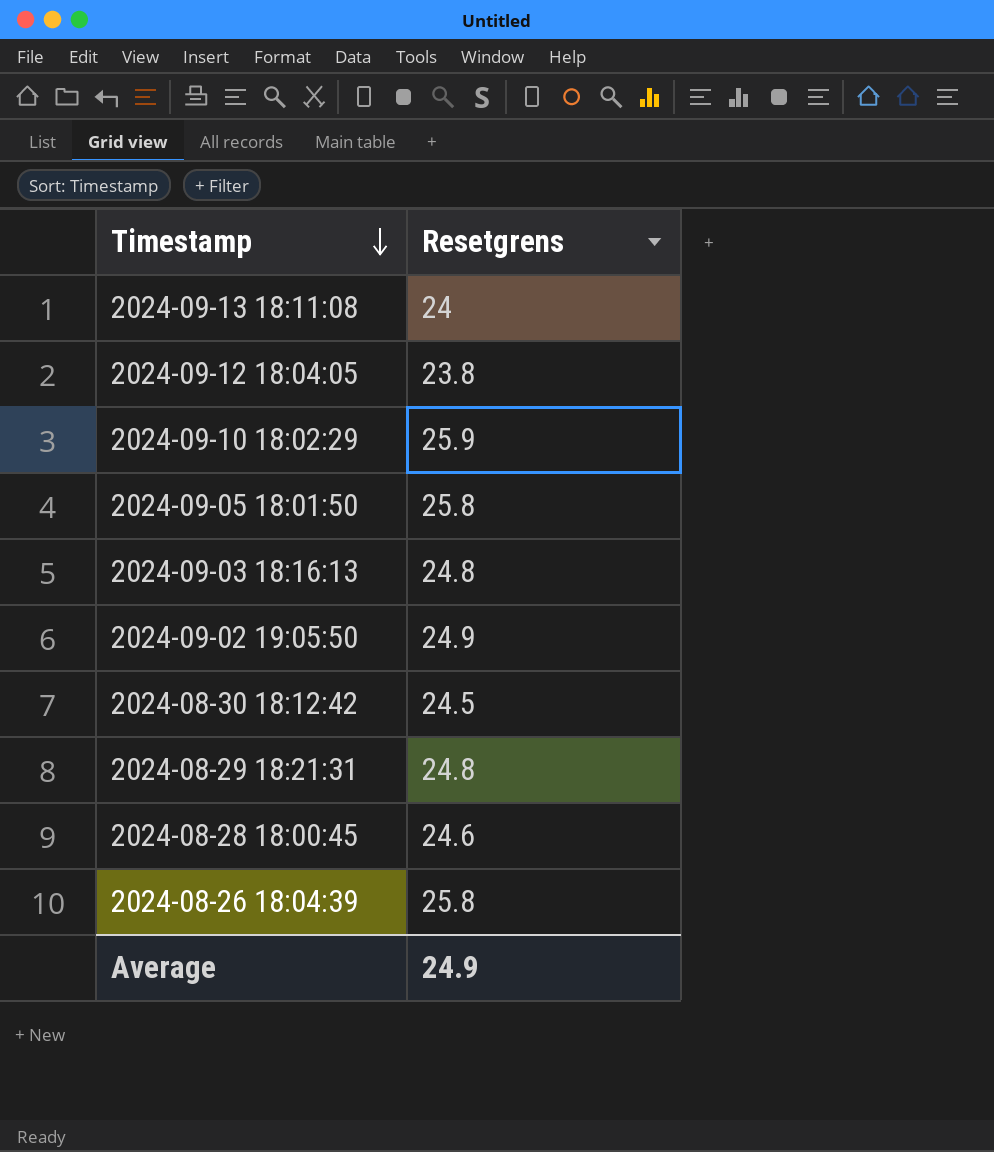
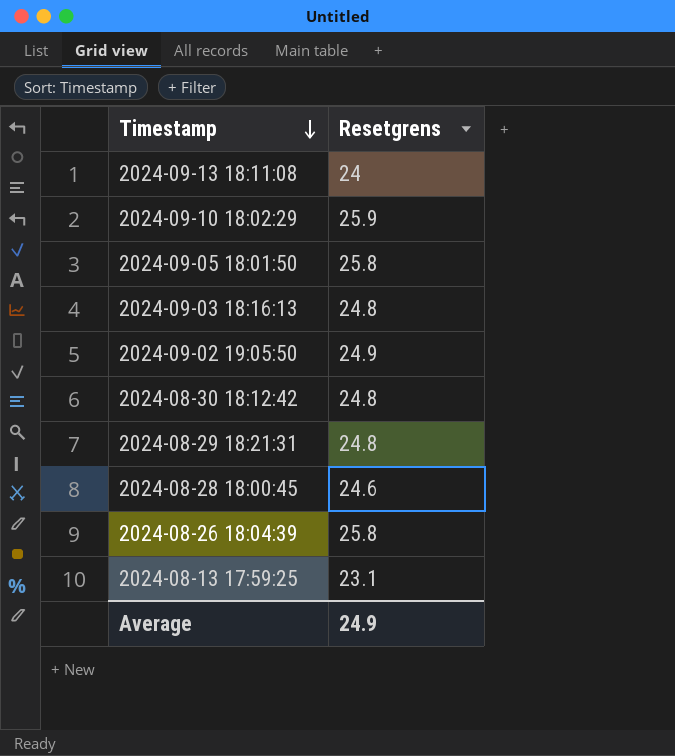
row 2024-09-12 18:04:05: 23.8 -> none
2024-08-30 18:12:42 | Resetgrens: 24.5 -> 24.8
row 2024-08-13 17:59:25: none -> 23.1

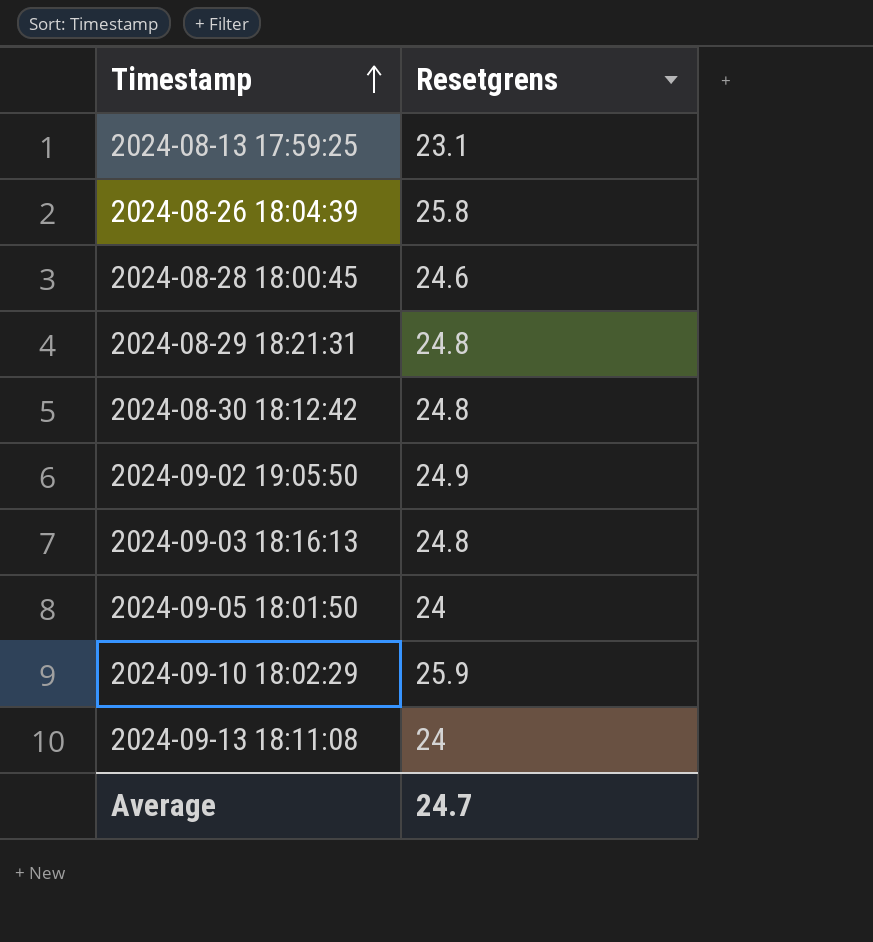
row order: Timestamp descending -> Timestamp ascending
2024-09-05 18:01:50 | Resetgrens: 25.8 -> 24
Average | Resetgrens: 24.9 -> 24.7

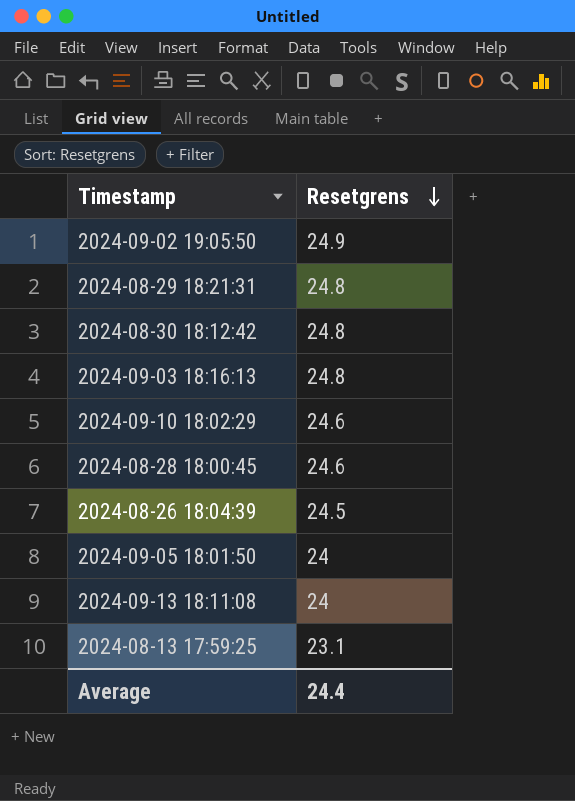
row order: Timestamp ascending -> Resetgrens descending
2024-09-10 18:02:29 | Resetgrens: 25.9 -> 24.6
2024-08-26 18:04:39 | Resetgrens: 25.8 -> 24.5
Average | Resetgrens: 24.7 -> 24.4

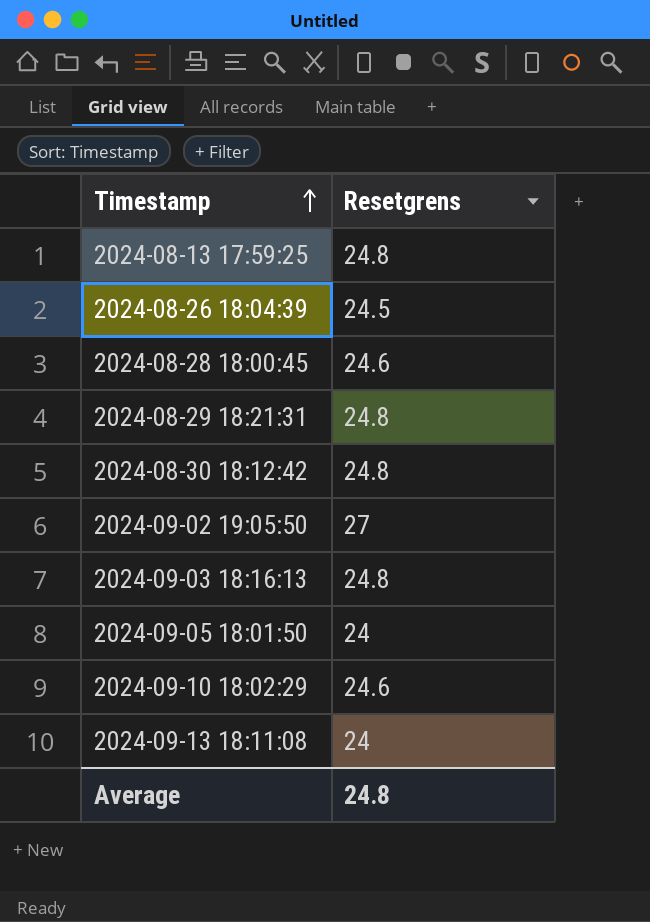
row order: Resetgrens descending -> Timestamp ascending
2024-08-13 17:59:25 | Resetgrens: 23.1 -> 24.8
2024-09-02 19:05:50 | Resetgrens: 24.9 -> 27
Average | Resetgrens: 24.4 -> 24.8

